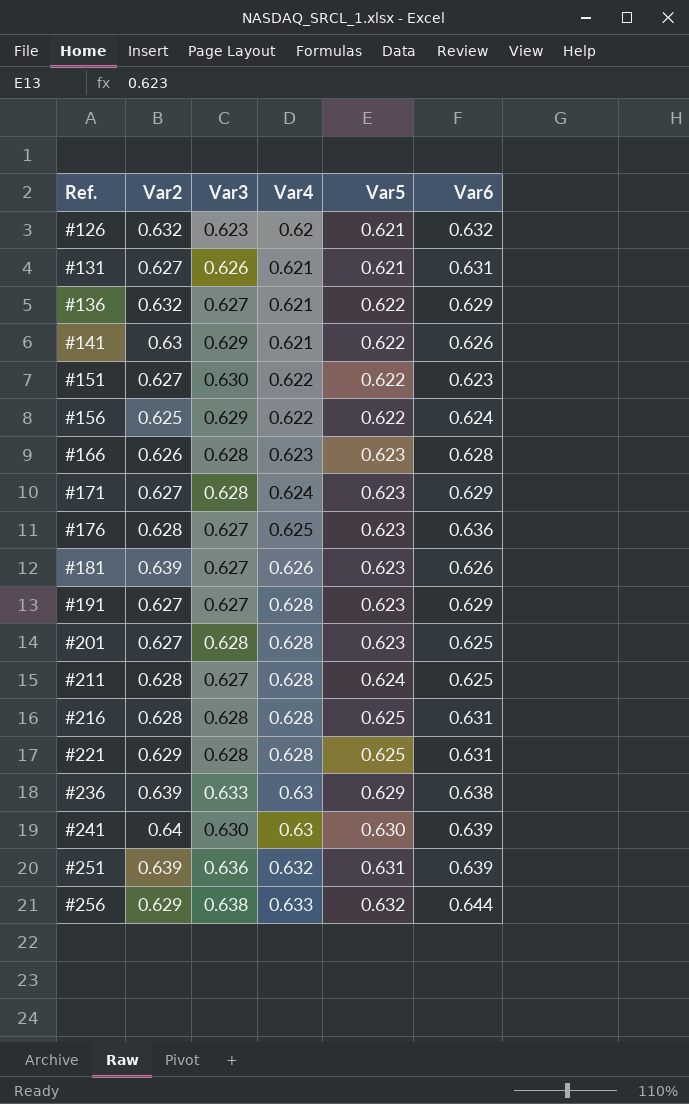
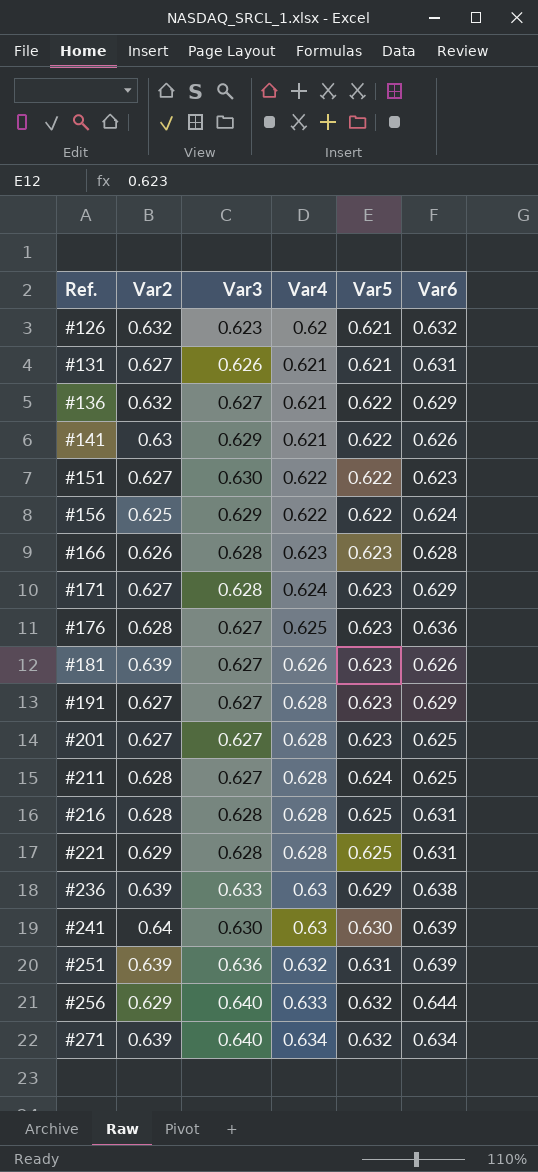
#201 | Var3: 0.628 -> 0.627
#256 | Var3: 0.638 -> 0.640
row #271: none -> 0.639 | 0.640 | 0.634 | 0.632 | 0.634

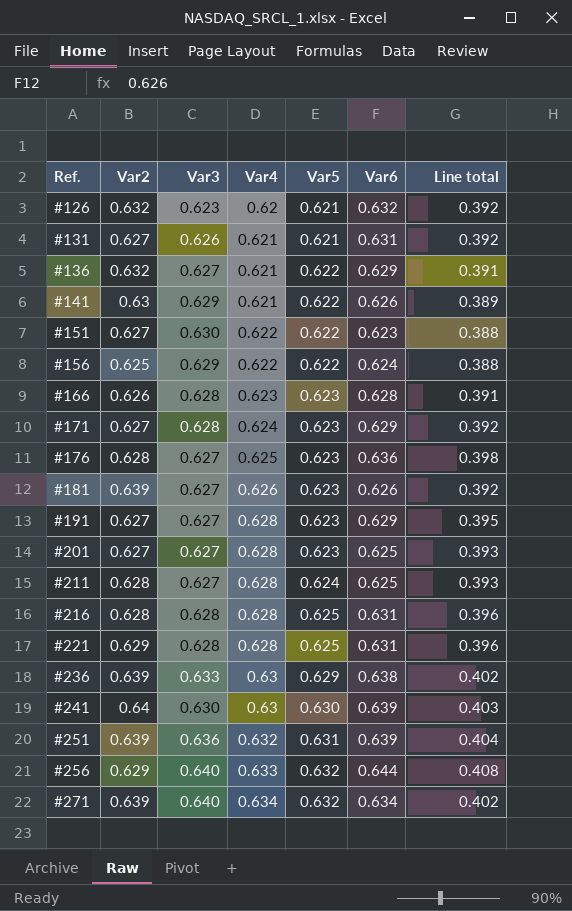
column Line total | formula: none -> [Var4] * [Var6]

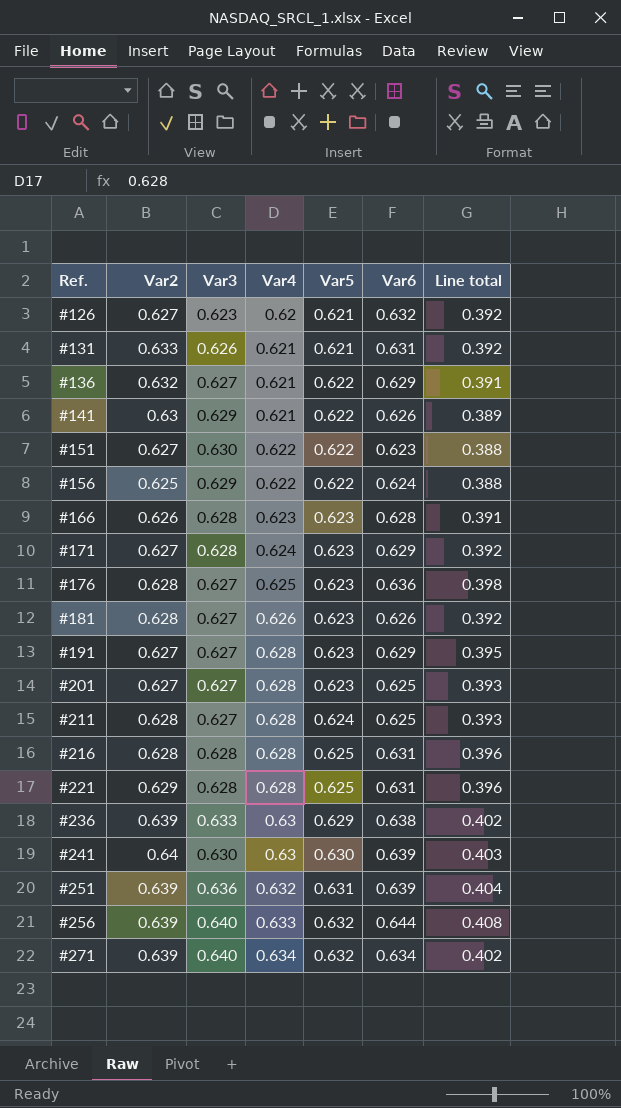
#126 | Var2: 0.632 -> 0.627
#131 | Var2: 0.627 -> 0.633
#181 | Var2: 0.639 -> 0.628
#256 | Var2: 0.629 -> 0.639

